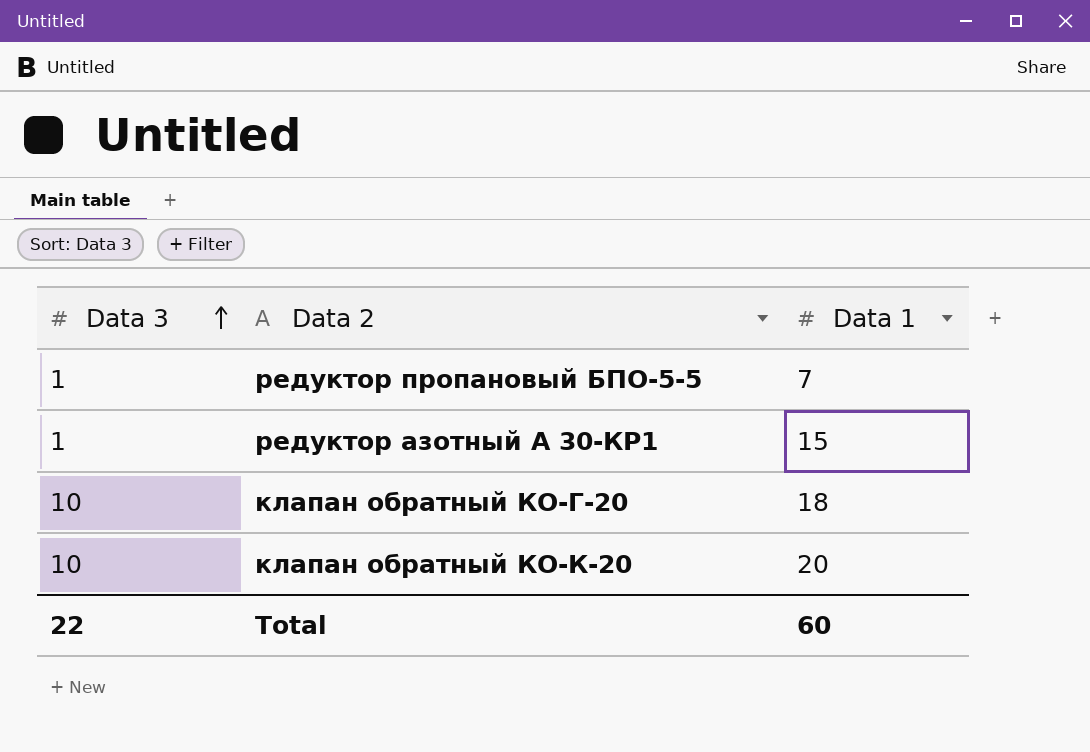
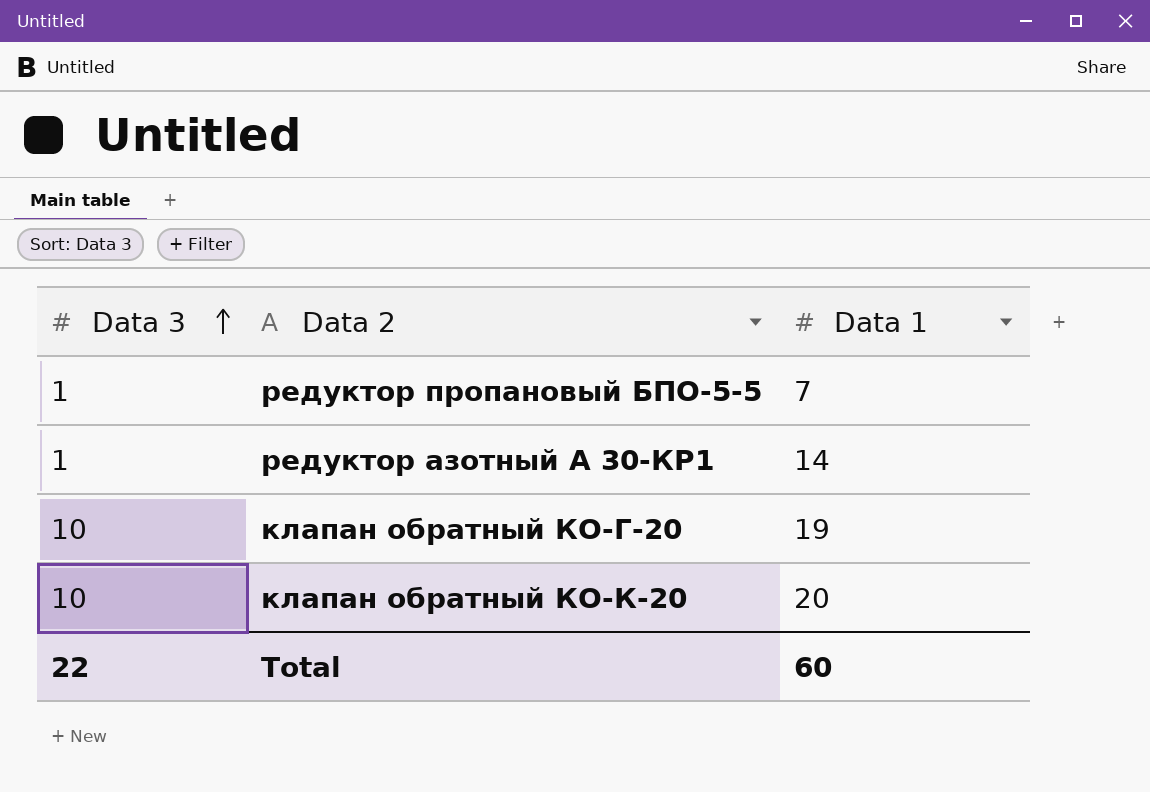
редуктор азотный А 30-КР1 | Data 1: 15 -> 14
клапан обратный КО-Г-20 | Data 1: 18 -> 19

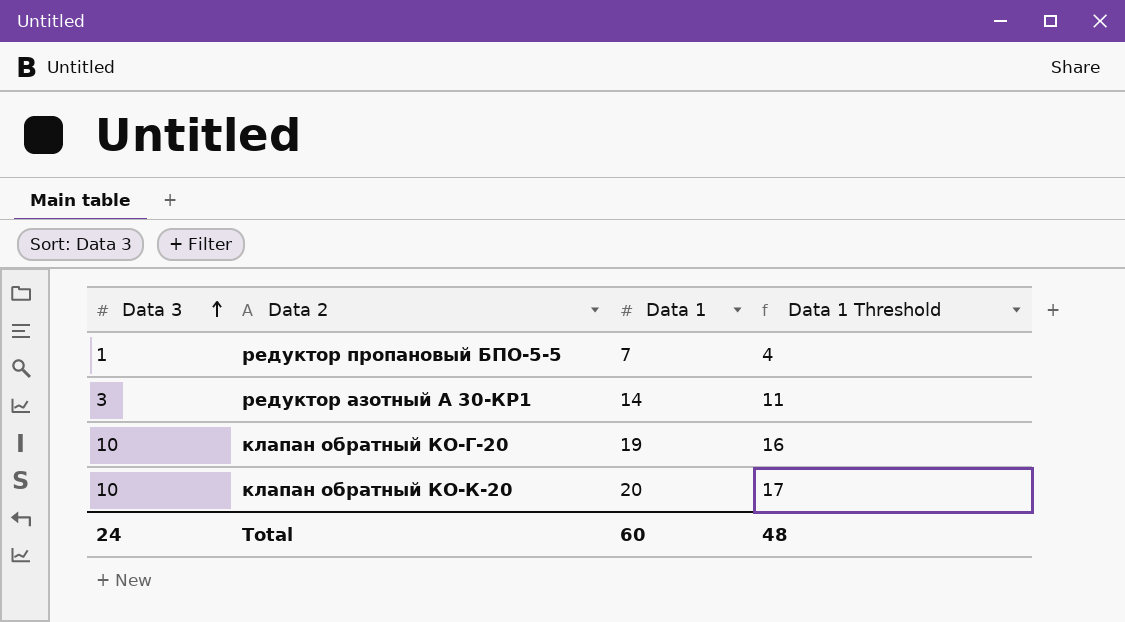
column Data 1 Threshold | formula: none -> [Data 1] - 3
редуктор азотный А 30-КР1 | Data 3: 1 -> 3
Total | Data 3: 22 -> 24

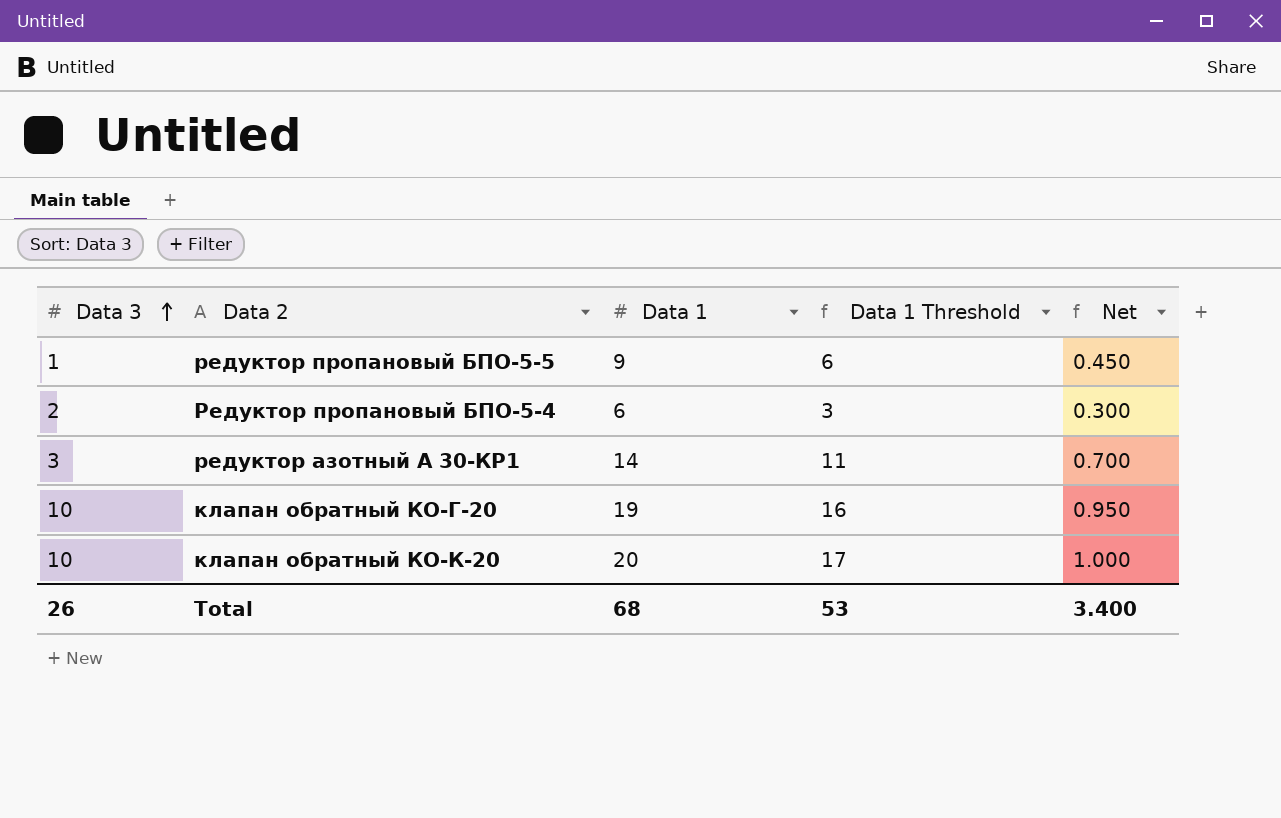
column Net | formula: none -> [Data 1] * 0.05
редуктор пропановый БПО-5-5 | Data 1: 7 -> 9
редуктор пропановый БПО-5-5 | Data 1 Threshold: 4 -> 6
row Редуктор пропановый БПО-5-4: none -> 2 | 6 | 3 | 0.300
Total | Data 3: 24 -> 26
Total | Data 1: 60 -> 68
Total | Data 1 Threshold: 48 -> 53

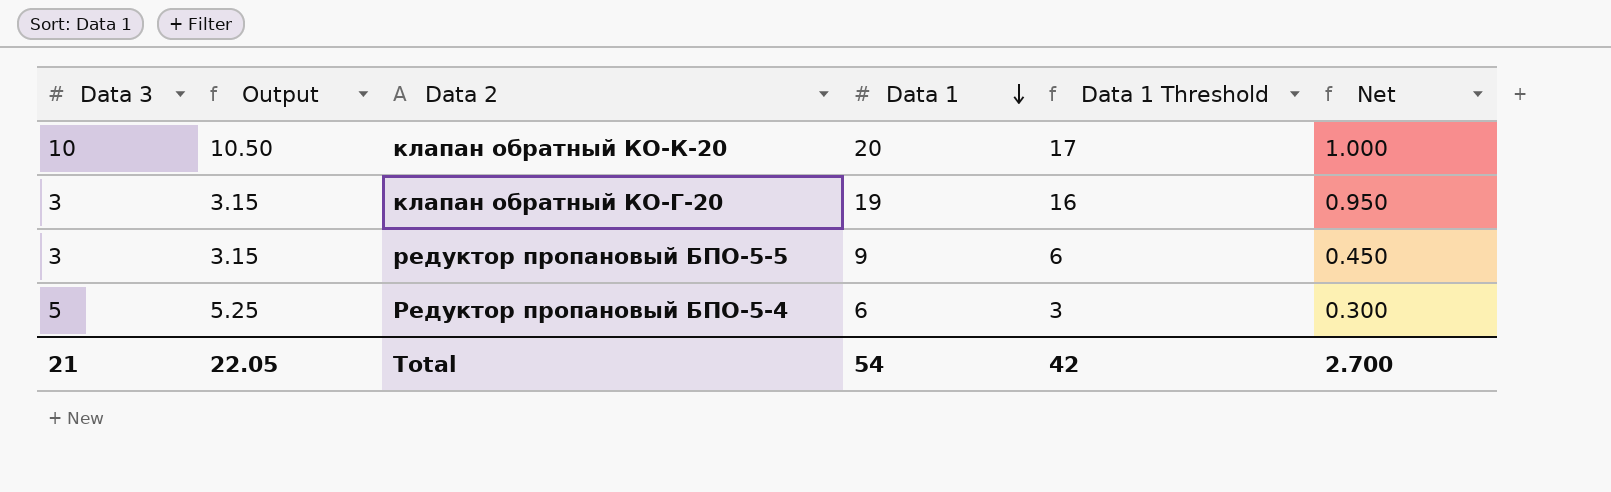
row order: Data 3 ascending -> Data 1 descending
column Output | formula: none -> [Data 3] * 1.05
row редуктор азотный А 30-КР1: 3 | 14 | 11 | 0.700 -> none
клапан обратный КО-Г-20 | Data 3: 10 -> 3
редуктор пропановый БПО-5-5 | Data 3: 1 -> 3
Редуктор пропановый БПО-5-4 | Data 3: 2 -> 5
Total | Data 3: 26 -> 21
Total | Data 1: 68 -> 54
Total | Data 1 Threshold: 53 -> 42
Total | Net: 3.400 -> 2.700

